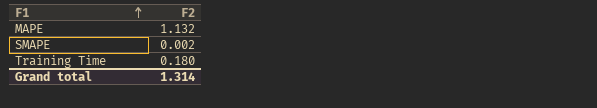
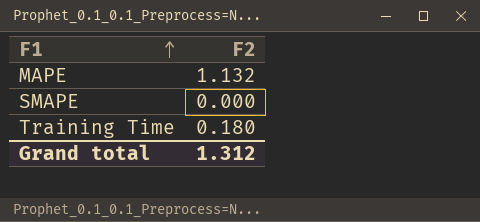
SMAPE | F2: 0.002 -> 0.000
Grand total | F2: 1.314 -> 1.312

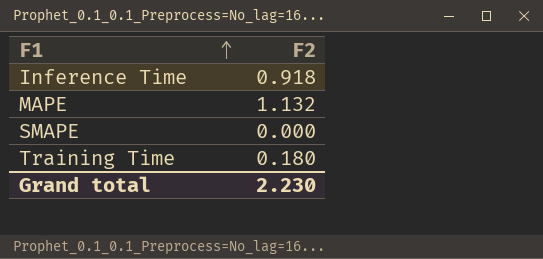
row Inference Time: none -> 0.918
Grand total | F2: 1.312 -> 2.230

